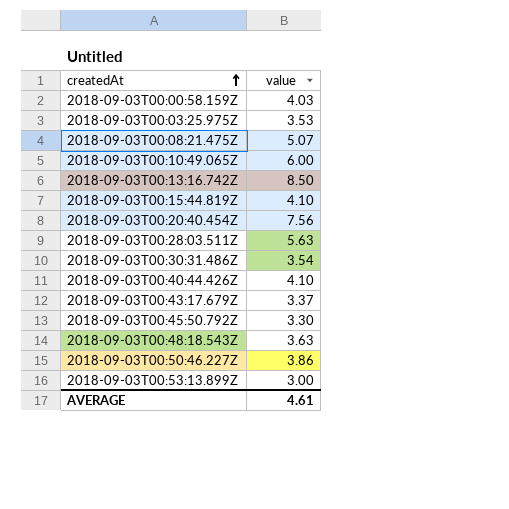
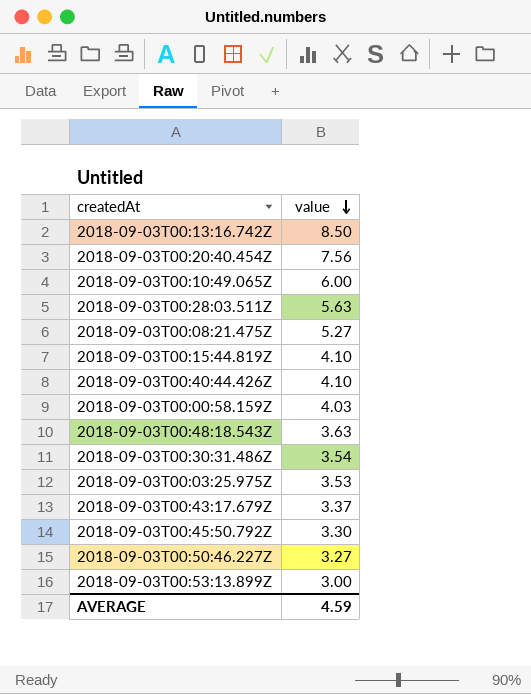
row order: createdAt ascending -> value descending
2018-09-03T00:08:21.475Z | value: 5.07 -> 5.27
2018-09-03T00:50:46.227Z | value: 3.86 -> 3.27
AVERAGE | value: 4.61 -> 4.59

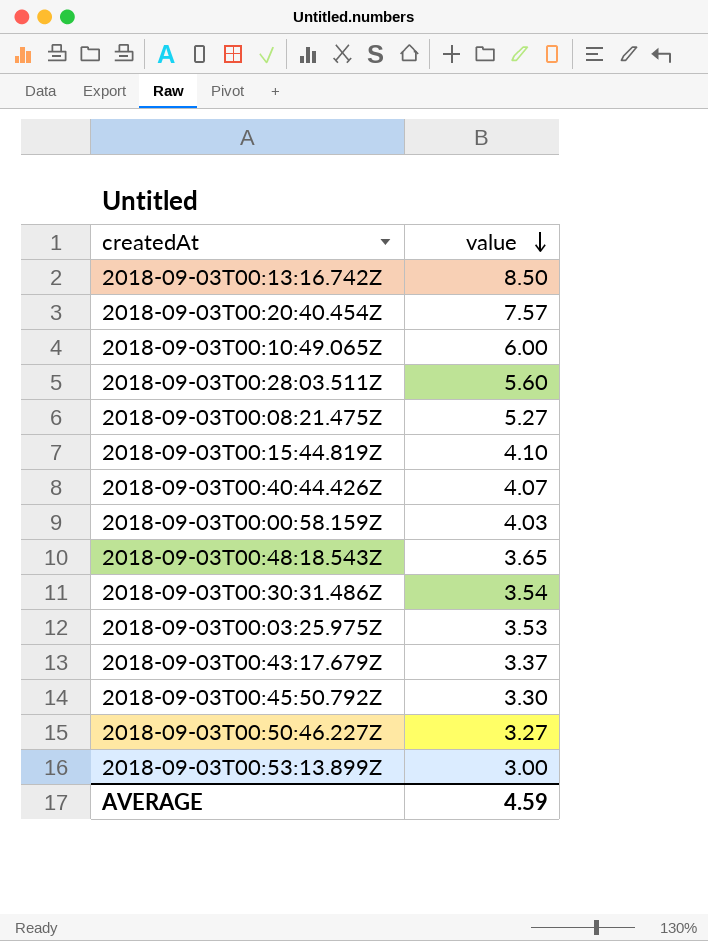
2018-09-03T00:20:40.454Z | value: 7.56 -> 7.57
2018-09-03T00:28:03.511Z | value: 5.63 -> 5.60
2018-09-03T00:40:44.426Z | value: 4.10 -> 4.07
2018-09-03T00:48:18.543Z | value: 3.63 -> 3.65

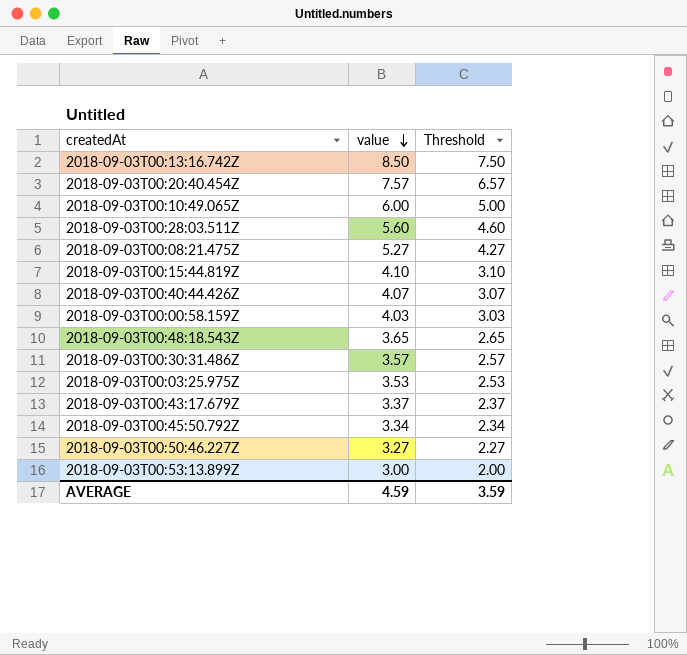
column Threshold | formula: none -> [value] - 1
2018-09-03T00:30:31.486Z | value: 3.54 -> 3.57
2018-09-03T00:45:50.792Z | value: 3.30 -> 3.34

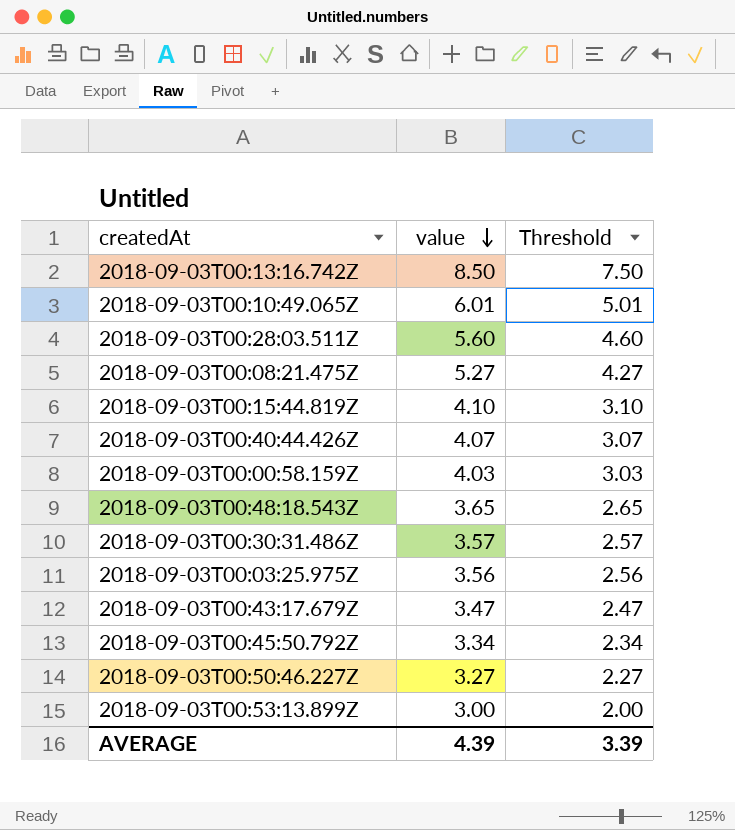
row 2018-09-03T00:20:40.454Z: 7.57 | 6.57 -> none
2018-09-03T00:10:49.065Z | value: 6.00 -> 6.01
2018-09-03T00:10:49.065Z | Threshold: 5.00 -> 5.01
2018-09-03T00:03:25.975Z | value: 3.53 -> 3.56
2018-09-03T00:03:25.975Z | Threshold: 2.53 -> 2.56
2018-09-03T00:43:17.679Z | value: 3.37 -> 3.47
2018-09-03T00:43:17.679Z | Threshold: 2.37 -> 2.47
AVERAGE | value: 4.59 -> 4.39
AVERAGE | Threshold: 3.59 -> 3.39

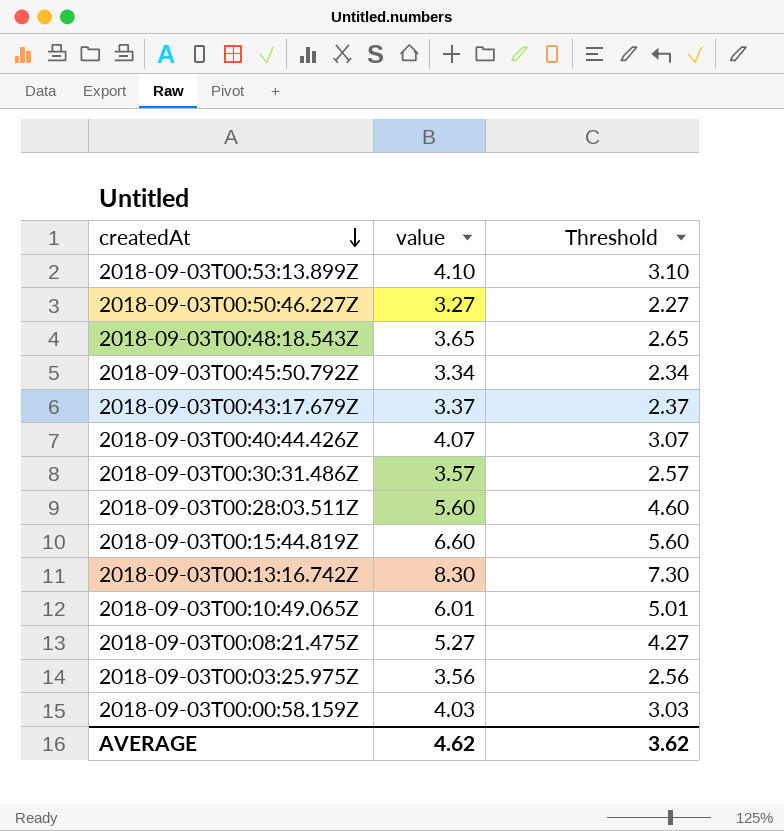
row order: value descending -> createdAt descending
2018-09-03T00:53:13.899Z | value: 3.00 -> 4.10
2018-09-03T00:53:13.899Z | Threshold: 2.00 -> 3.10
2018-09-03T00:43:17.679Z | value: 3.47 -> 3.37
2018-09-03T00:43:17.679Z | Threshold: 2.47 -> 2.37
2018-09-03T00:15:44.819Z | value: 4.10 -> 6.60
2018-09-03T00:15:44.819Z | Threshold: 3.10 -> 5.60
2018-09-03T00:13:16.742Z | value: 8.50 -> 8.30
2018-09-03T00:13:16.742Z | Threshold: 7.50 -> 7.30
AVERAGE | value: 4.39 -> 4.62
AVERAGE | Threshold: 3.39 -> 3.62

